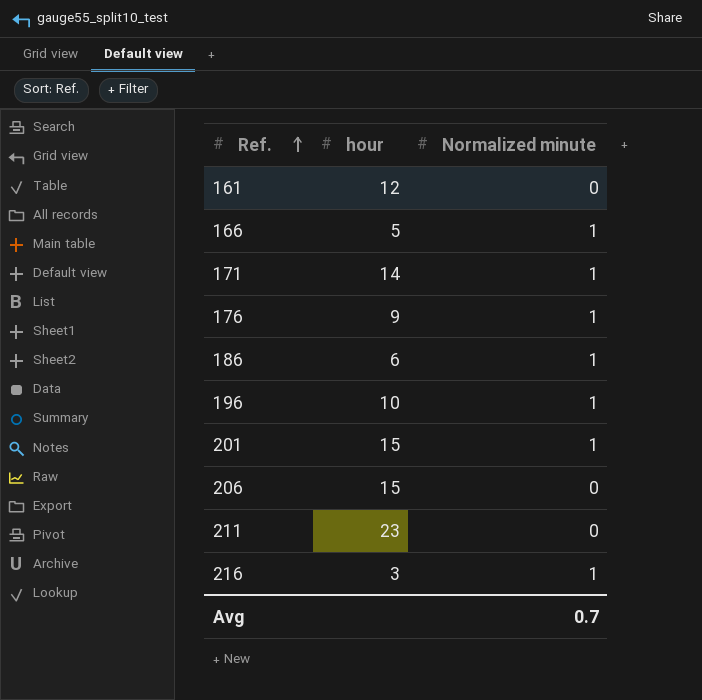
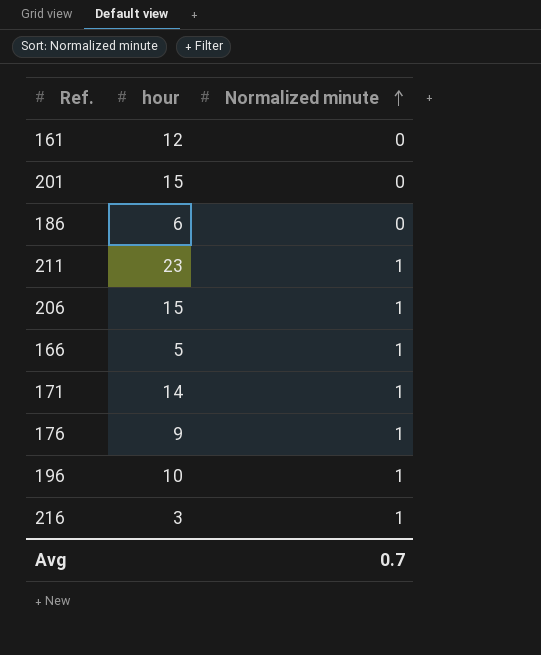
row order: Ref. ascending -> Normalized minute ascending
201 | Normalized minute: 1 -> 0
186 | Normalized minute: 1 -> 0
211 | Normalized minute: 0 -> 1
206 | Normalized minute: 0 -> 1

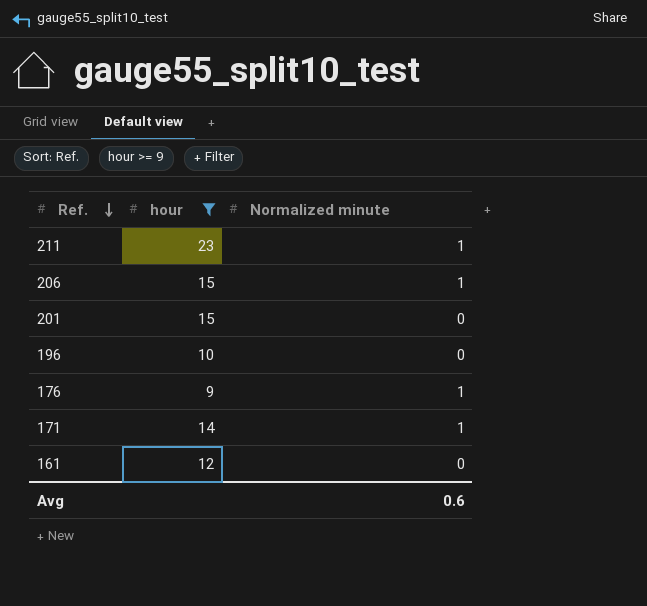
filter: none -> hour >= 9
row order: Normalized minute ascending -> Ref. descending
196 | Normalized minute: 1 -> 0
Avg | Normalized minute: 0.7 -> 0.6

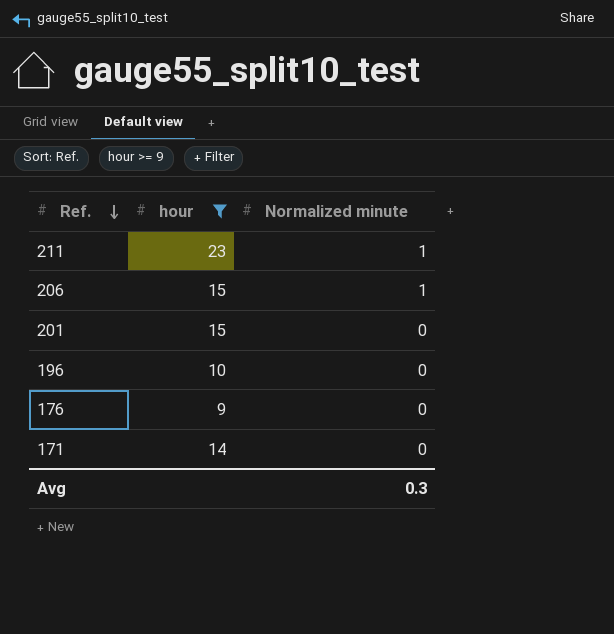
row 161: 12 | 0 -> none
176 | Normalized minute: 1 -> 0
171 | Normalized minute: 1 -> 0
Avg | Normalized minute: 0.6 -> 0.3

